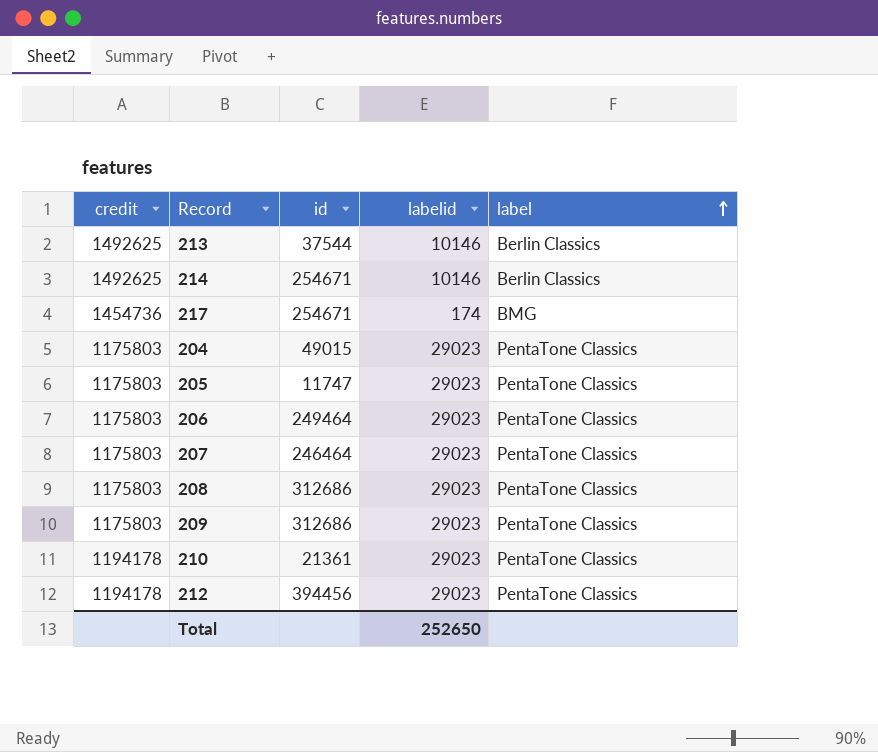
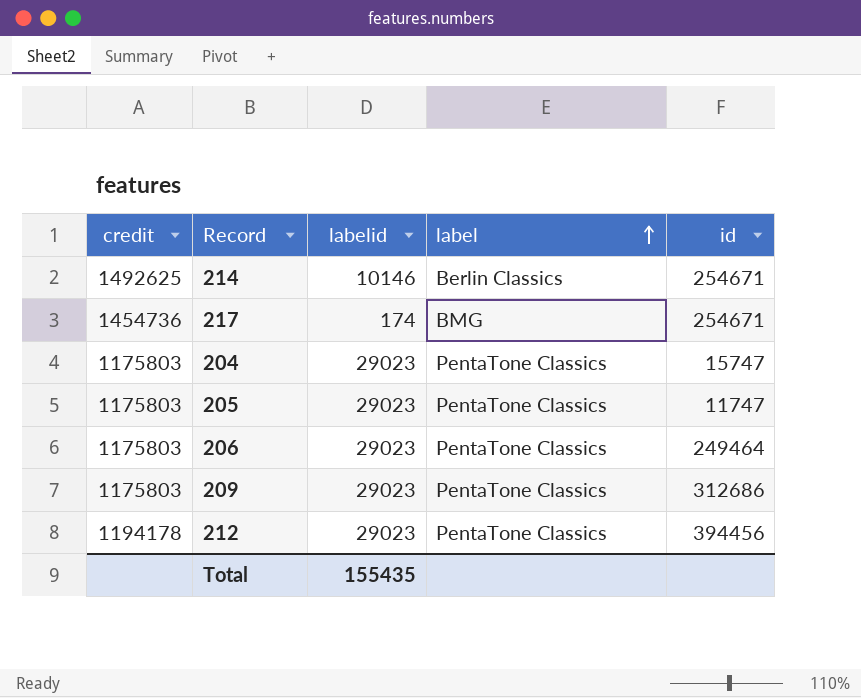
column id | position: 3 -> 5
row 213: 1492625 | 37544 | 10146 | Berlin Classics -> none
row 207: 1175803 | 246464 | 29023 | PentaTone Classics -> none
row 208: 1175803 | 312686 | 29023 | PentaTone Classics -> none
row 210: 1194178 | 21361 | 29023 | PentaTone Classics -> none
204 | id: 49015 -> 15747
Total | labelid: 252650 -> 155435

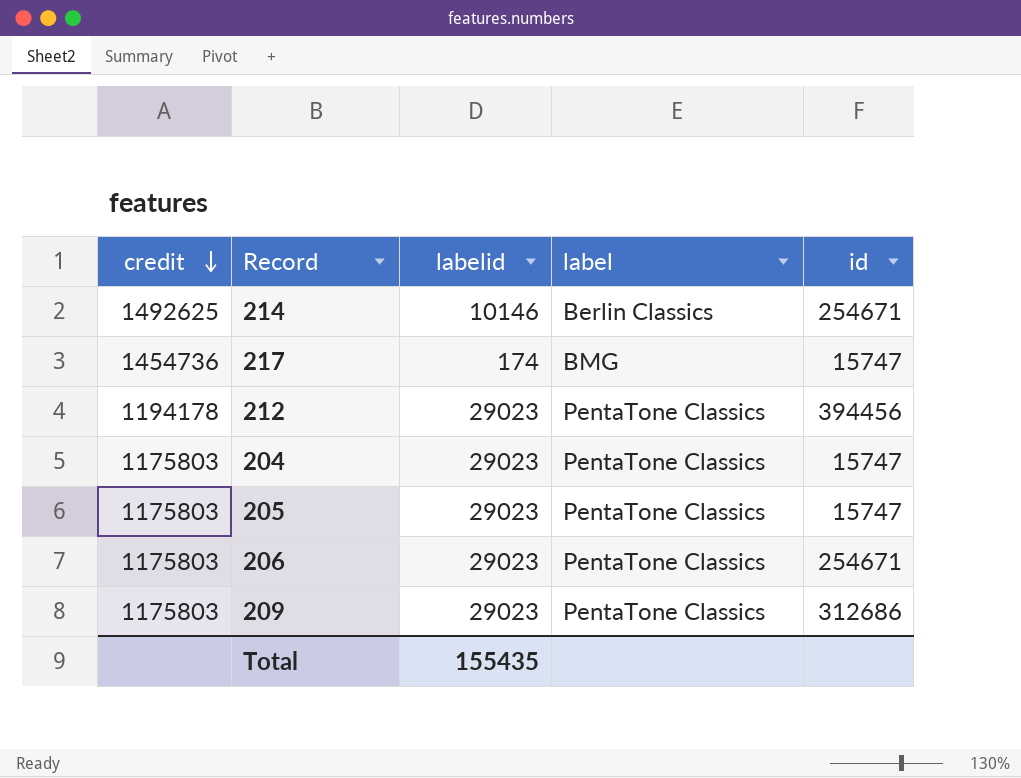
row order: label ascending -> credit descending
217 | id: 254671 -> 15747
205 | id: 11747 -> 15747
206 | id: 249464 -> 254671

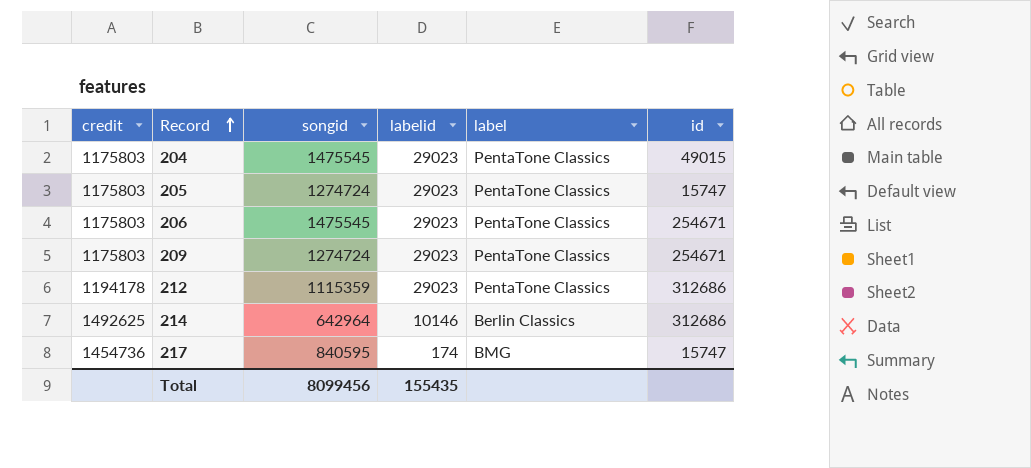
row order: credit descending -> Record ascending
column songid | position: none -> 3
204 | id: 15747 -> 49015
209 | id: 312686 -> 254671
212 | id: 394456 -> 312686
214 | id: 254671 -> 312686

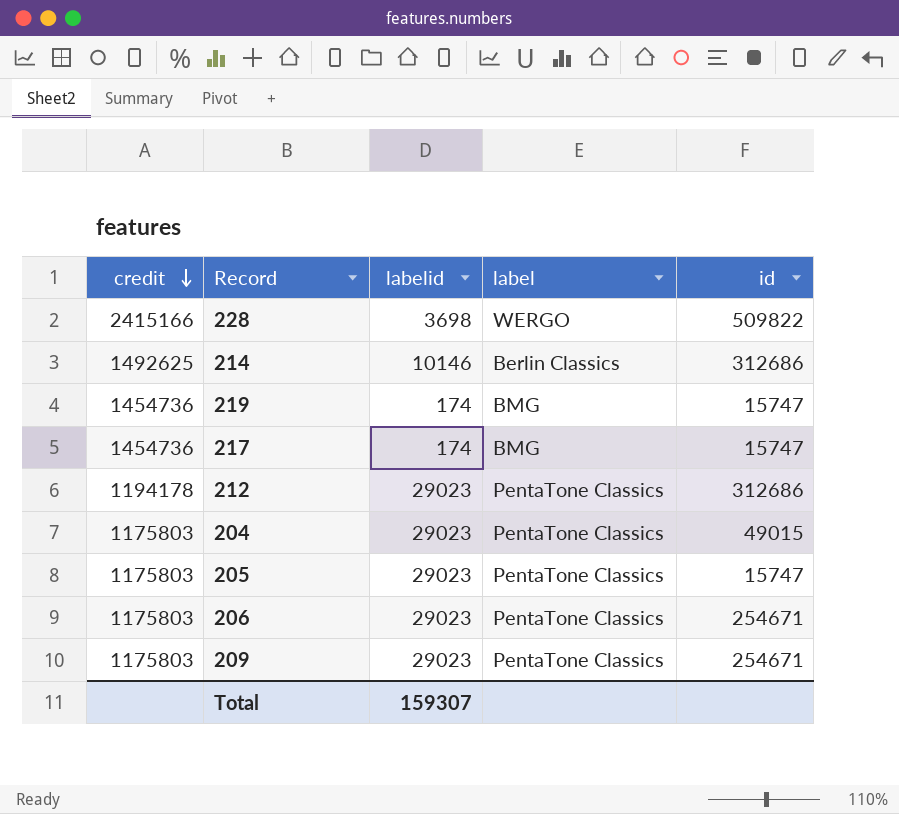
row order: Record ascending -> credit descending
column songid | position: 3 -> none
row 228: none -> 2415166 | 3698 | WERGO | 509822
row 219: none -> 1454736 | 174 | BMG | 15747
Total | labelid: 155435 -> 159307

